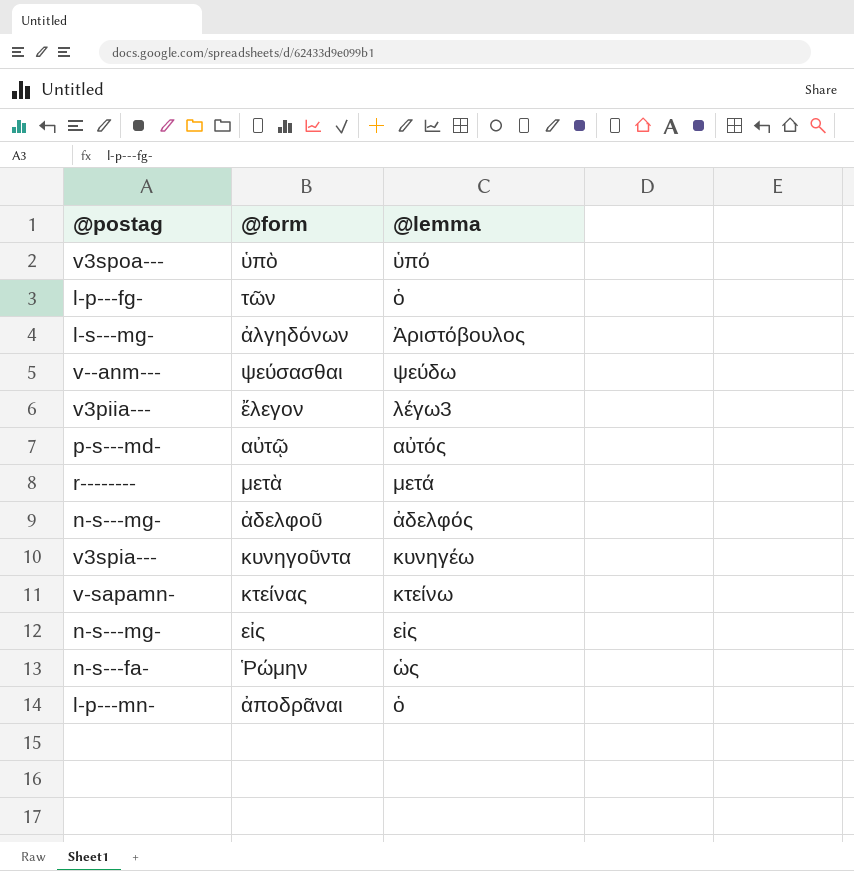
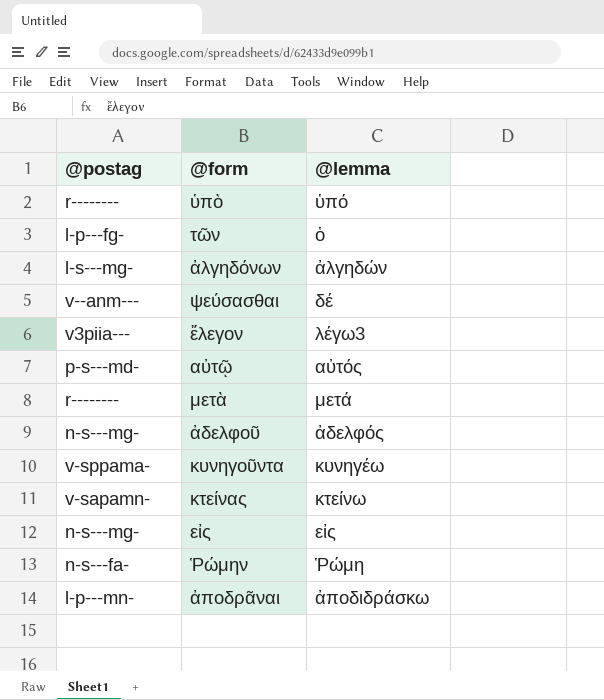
ὑπὸ | @postag: v3spoa--- -> r--------
ἀλγηδόνων | @lemma: Ἀριστόβουλος -> ἀλγηδών
ψεύσασθαι | @lemma: ψεύδω -> δέ
κυνηγοῦντα | @postag: v3spia--- -> v-sppama-
Ῥώμην | @lemma: ὡς -> Ῥώμη
ἀποδρᾶναι | @lemma: ὁ -> ἀποδιδράσκω

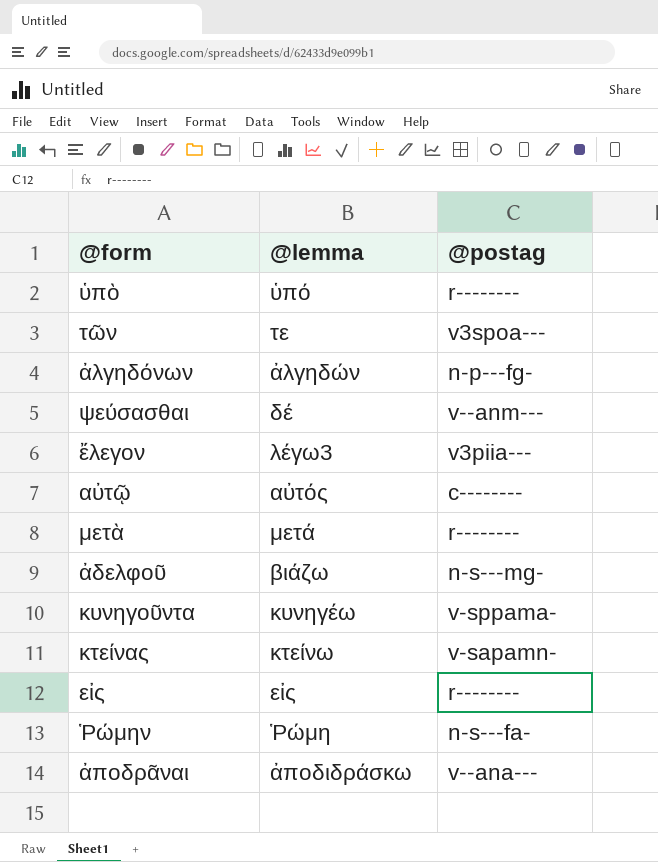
column @postag | position: 1 -> 3
τῶν | @lemma: ὁ -> τε
τῶν | @postag: l-p---fg- -> v3spoa---
ἀλγηδόνων | @postag: l-s---mg- -> n-p---fg-
αὐτῷ | @postag: p-s---md- -> c--------
ἀδελφοῦ | @lemma: ἀδελφός -> βιάζω
εἰς | @postag: n-s---mg- -> r--------
ἀποδρᾶναι | @postag: l-p---mn- -> v--ana---

